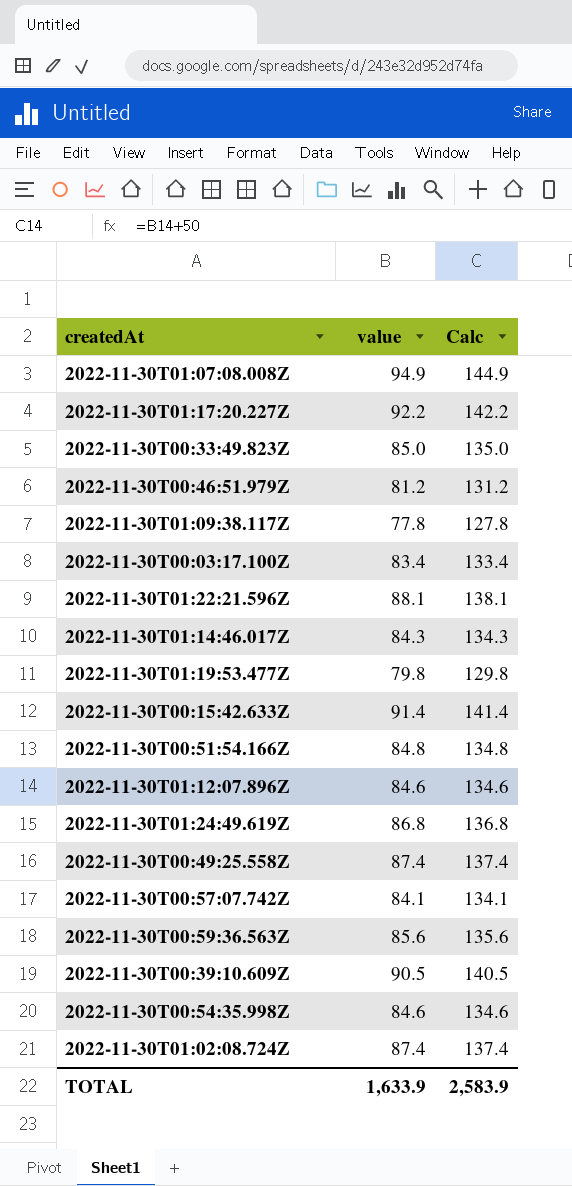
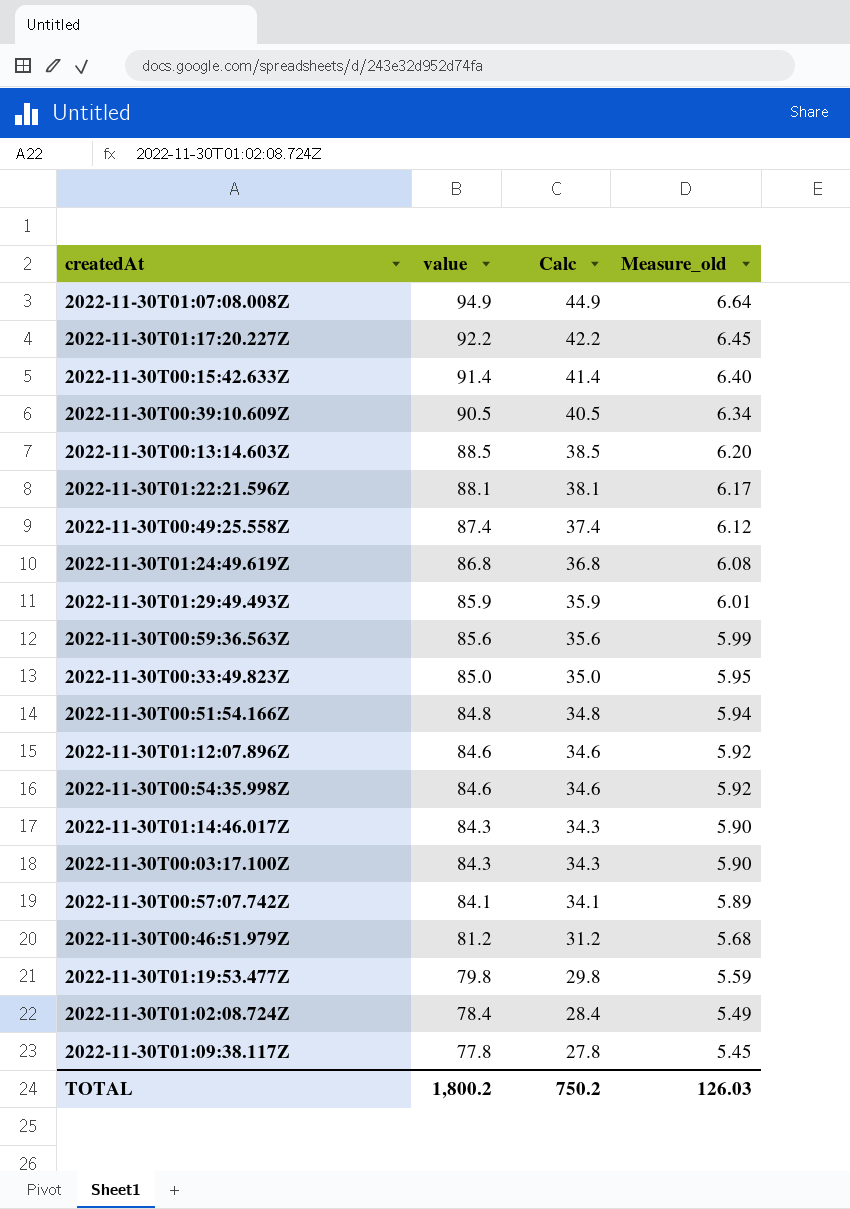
row order: none -> value descending
column Calc | formula: [value] + 50 -> [value] - 50
column Measure_old | formula: none -> [value] * 0.07
row 2022-11-30T00:13:14.603Z: none -> 88.5 | 38.5 | 6.20
row 2022-11-30T01:29:49.493Z: none -> 85.9 | 35.9 | 6.01
2022-11-30T00:03:17.100Z | value: 83.4 -> 84.3
2022-11-30T01:02:08.724Z | value: 87.4 -> 78.4
TOTAL | value: 1,633.9 -> 1,800.2
TOTAL | Calc: 2,583.9 -> 750.2

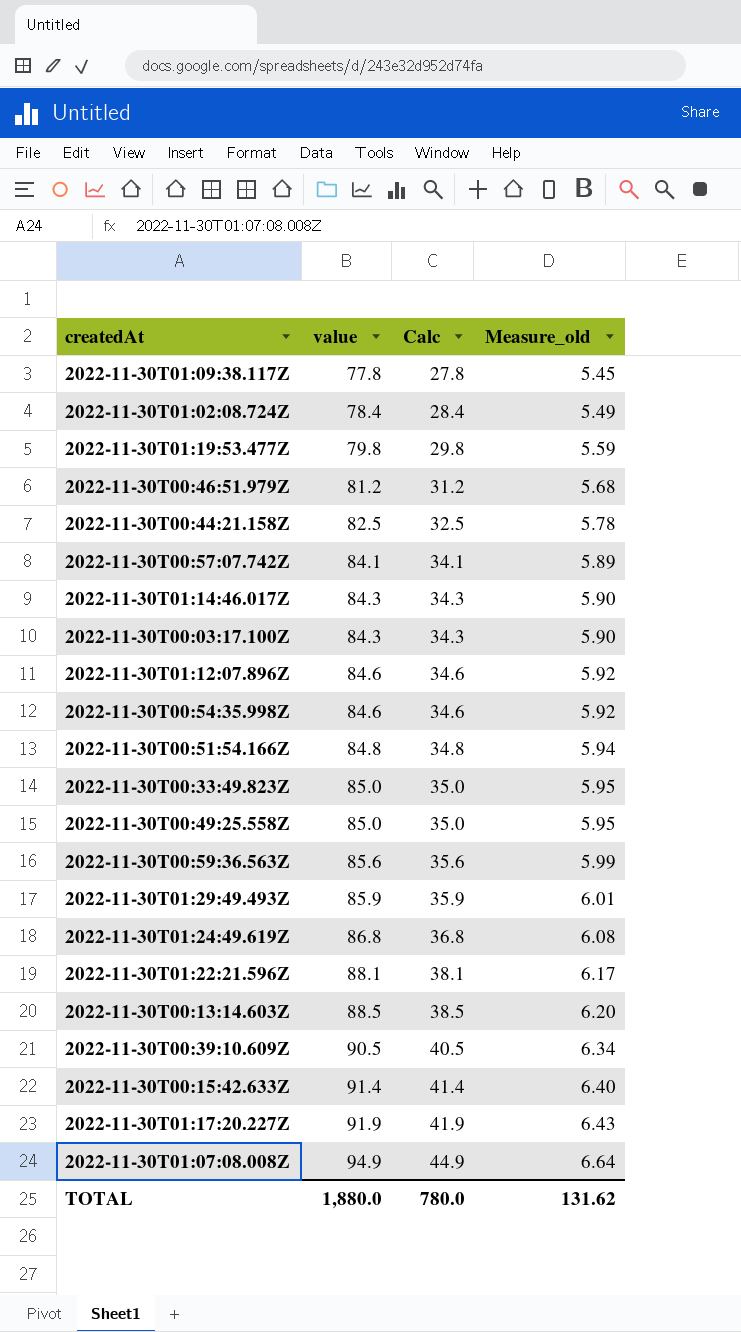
row order: value descending -> value ascending
row 2022-11-30T00:44:21.158Z: none -> 82.5 | 32.5 | 5.78
2022-11-30T00:49:25.558Z | value: 87.4 -> 85.0
2022-11-30T00:49:25.558Z | Calc: 37.4 -> 35.0
2022-11-30T00:49:25.558Z | Measure_old: 6.12 -> 5.95
2022-11-30T01:17:20.227Z | value: 92.2 -> 91.9
2022-11-30T01:17:20.227Z | Calc: 42.2 -> 41.9
2022-11-30T01:17:20.227Z | Measure_old: 6.45 -> 6.43
TOTAL | value: 1,800.2 -> 1,880.0
TOTAL | Calc: 750.2 -> 780.0
TOTAL | Measure_old: 126.03 -> 131.62

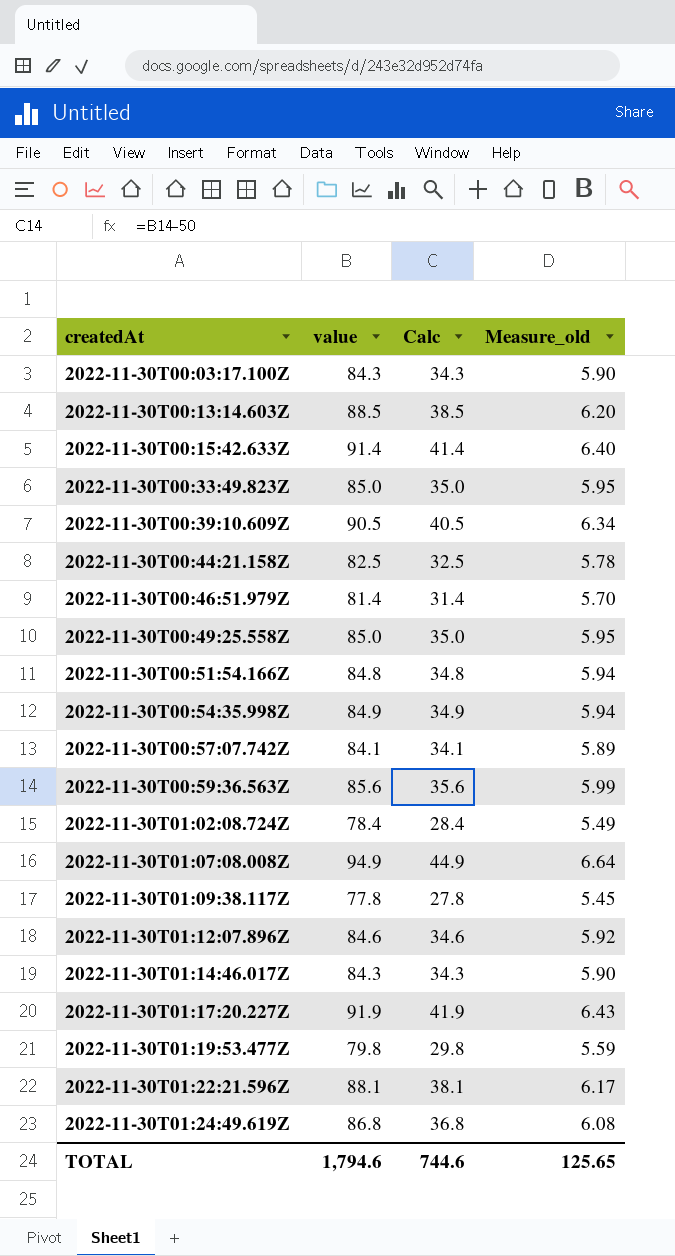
row order: value ascending -> createdAt ascending
row 2022-11-30T01:29:49.493Z: 85.9 | 35.9 | 6.01 -> none
2022-11-30T00:46:51.979Z | value: 81.2 -> 81.4
2022-11-30T00:46:51.979Z | Calc: 31.2 -> 31.4
2022-11-30T00:46:51.979Z | Measure_old: 5.68 -> 5.70
2022-11-30T00:54:35.998Z | value: 84.6 -> 84.9
2022-11-30T00:54:35.998Z | Calc: 34.6 -> 34.9
2022-11-30T00:54:35.998Z | Measure_old: 5.92 -> 5.94
TOTAL | value: 1,880.0 -> 1,794.6
TOTAL | Calc: 780.0 -> 744.6
TOTAL | Measure_old: 131.62 -> 125.65

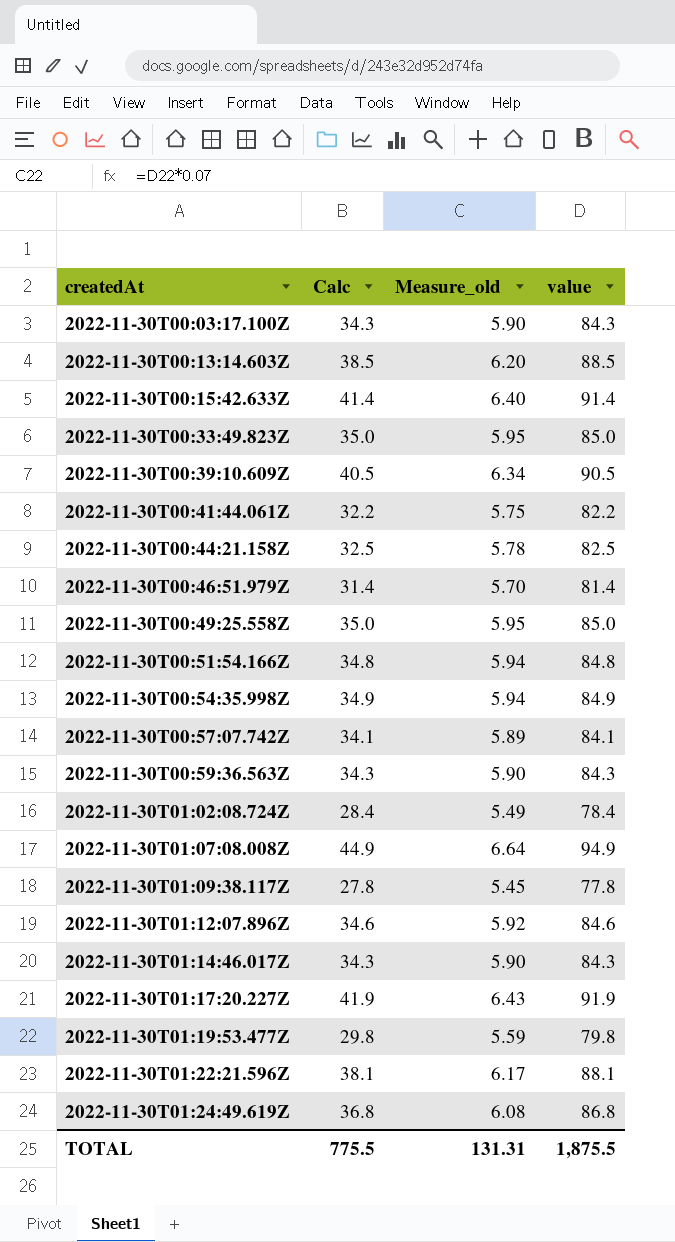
column value | position: 2 -> 4
row 2022-11-30T00:41:44.061Z: none -> 32.2 | 5.75 | 82.2
2022-11-30T00:59:36.563Z | Calc: 35.6 -> 34.3
2022-11-30T00:59:36.563Z | Measure_old: 5.99 -> 5.90
2022-11-30T00:59:36.563Z | value: 85.6 -> 84.3
TOTAL | Calc: 744.6 -> 775.5
TOTAL | Measure_old: 125.65 -> 131.31
TOTAL | value: 1,794.6 -> 1,875.5

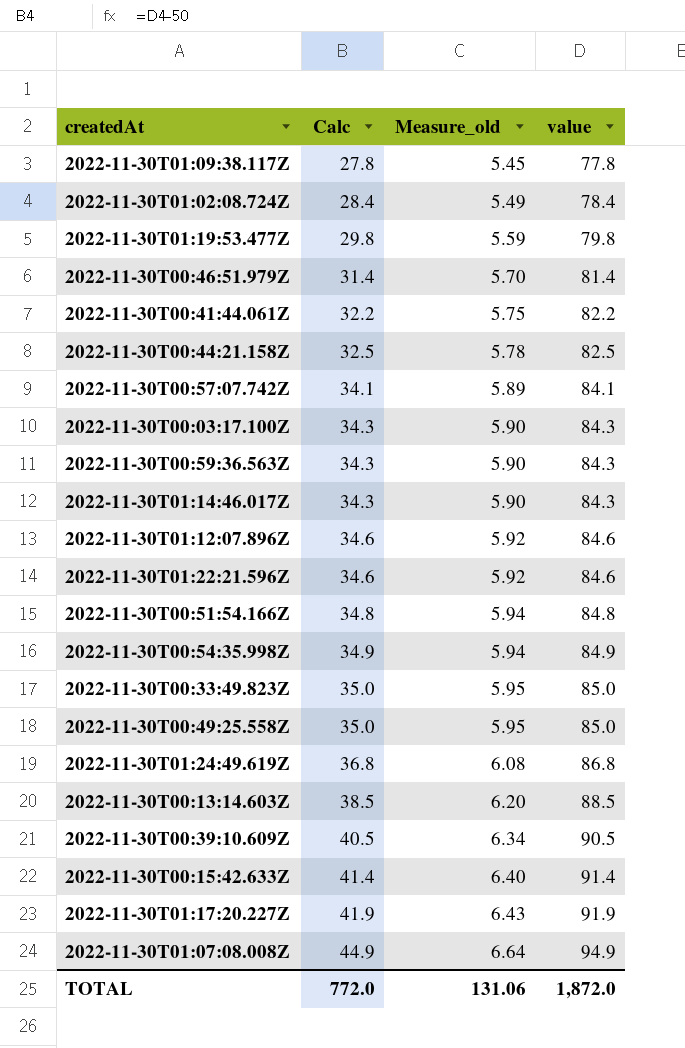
row order: createdAt ascending -> Calc ascending
2022-11-30T01:22:21.596Z | Calc: 38.1 -> 34.6
2022-11-30T01:22:21.596Z | Measure_old: 6.17 -> 5.92
2022-11-30T01:22:21.596Z | value: 88.1 -> 84.6
TOTAL | Calc: 775.5 -> 772.0
TOTAL | Measure_old: 131.31 -> 131.06
TOTAL | value: 1,875.5 -> 1,872.0

